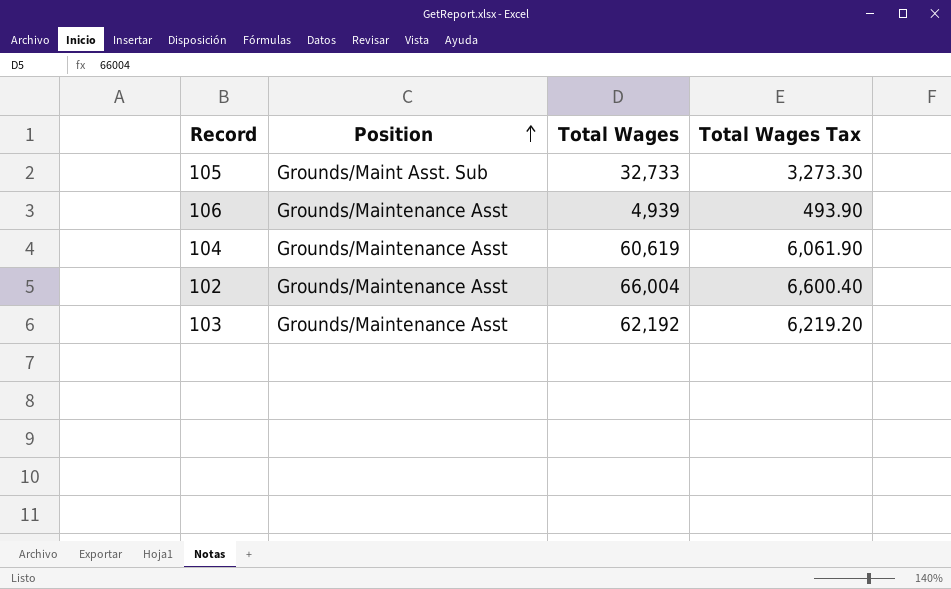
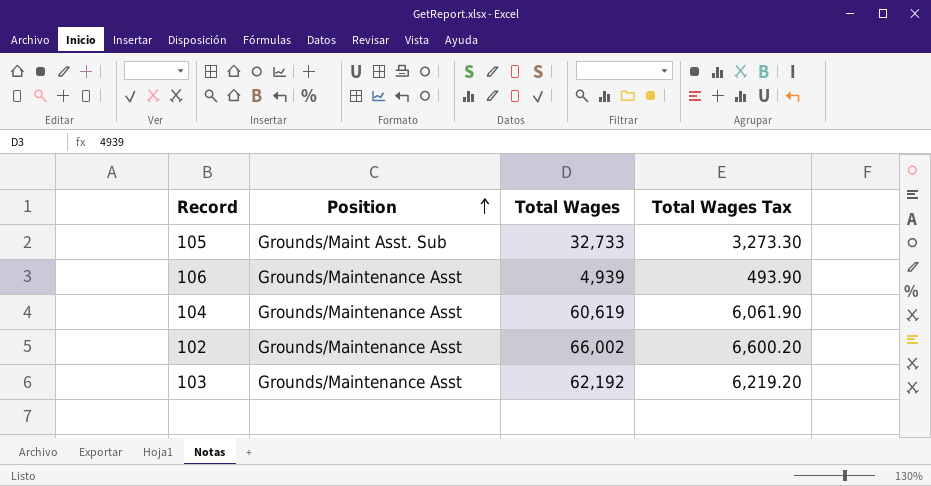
102 | Total Wages: 66,004 -> 66,002
102 | Total Wages Tax: 6,600.40 -> 6,600.20

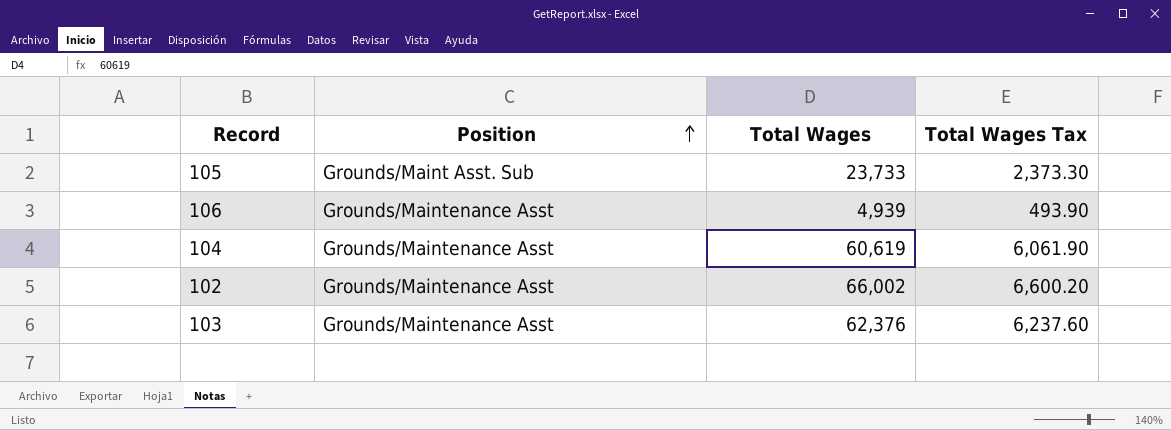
105 | Total Wages: 32,733 -> 23,733
105 | Total Wages Tax: 3,273.30 -> 2,373.30
103 | Total Wages: 62,192 -> 62,376
103 | Total Wages Tax: 6,219.20 -> 6,237.60

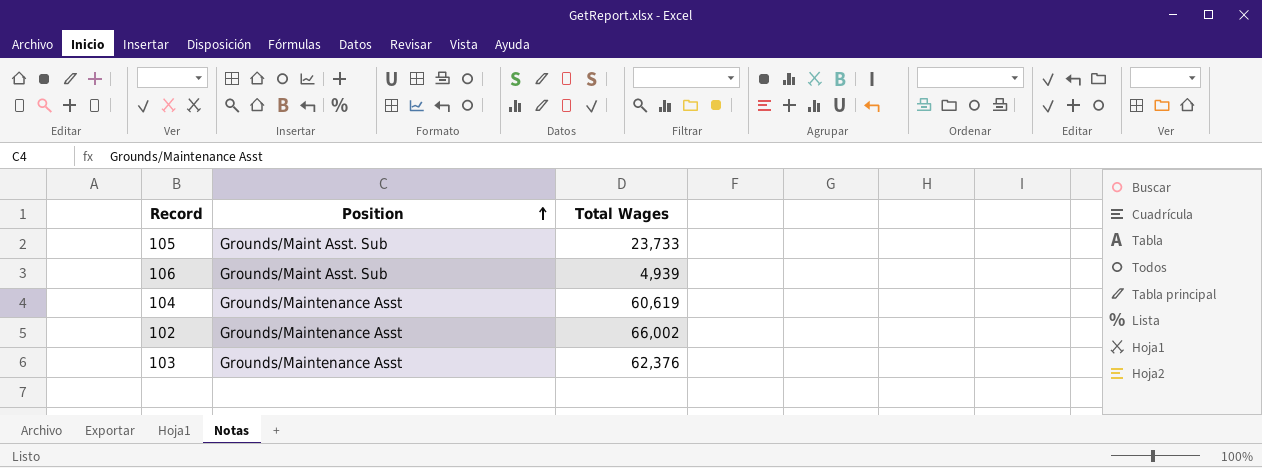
column Total Wages Tax | formula: [Total Wages] * 0.1 -> none
106 | Position: Grounds/Maintenance Asst -> Grounds/Maint Asst. Sub

